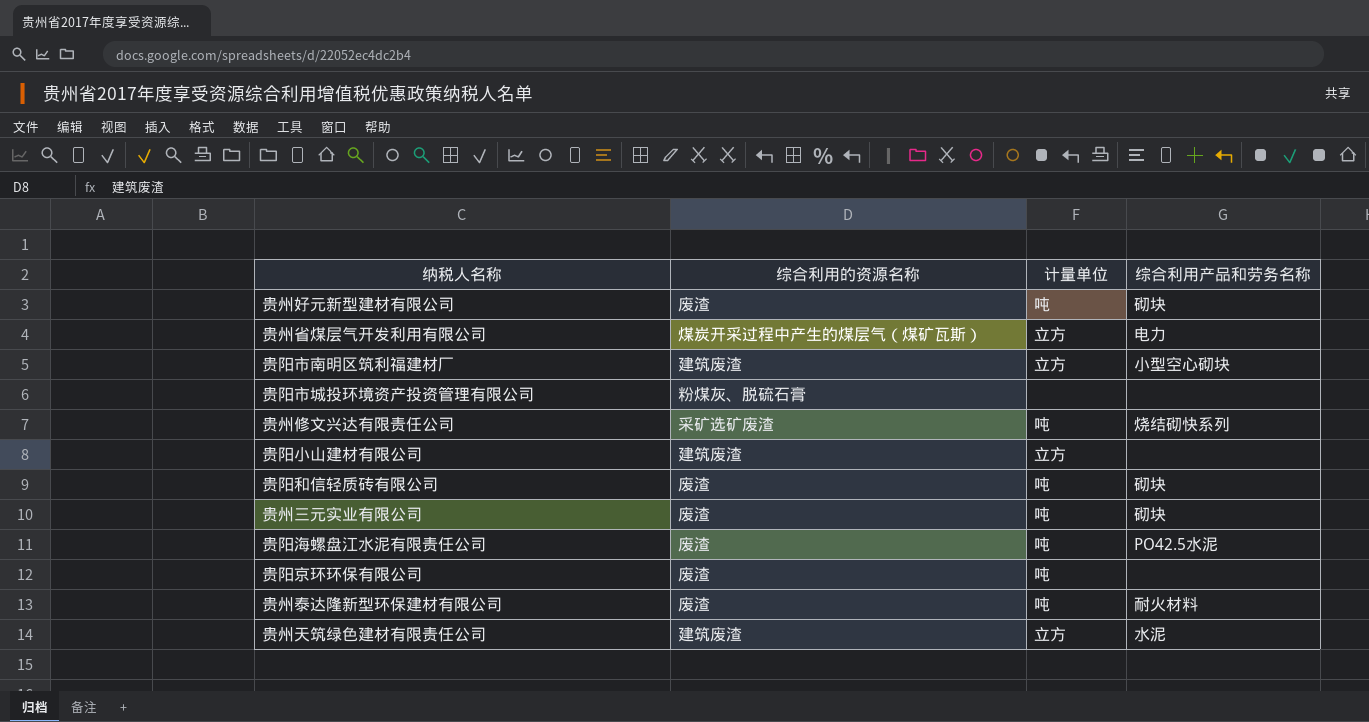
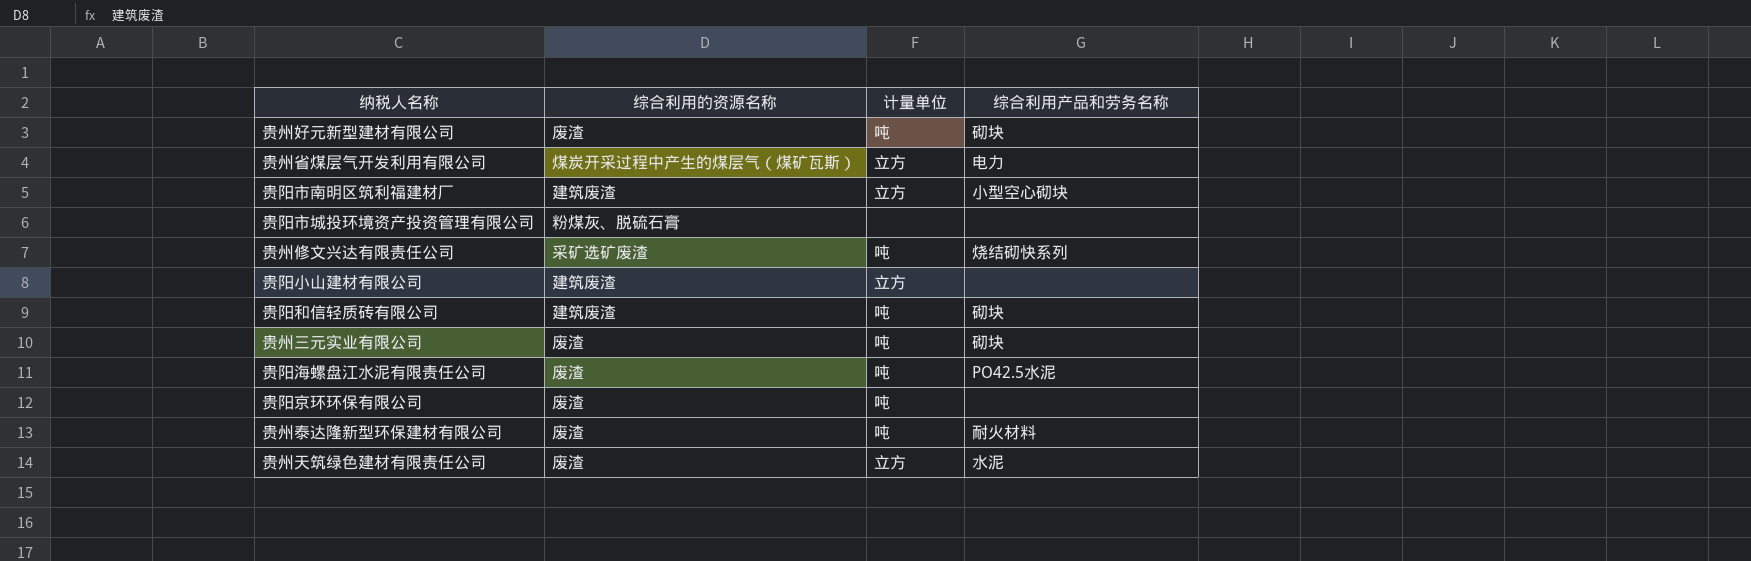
贵阳和信轻质砖有限公司 | 综合利用的资源名称: 废渣 -> 建筑废渣
贵州天筑绿色建材有限责任公司 | 综合利用的资源名称: 建筑废渣 -> 废渣

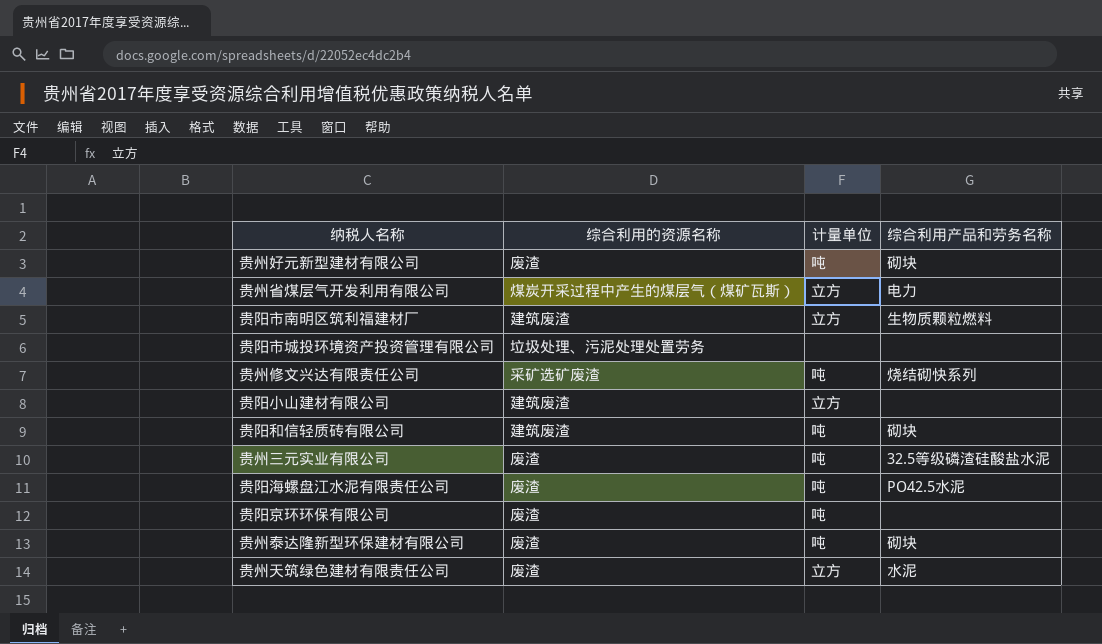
贵阳市南明区筑利福建材厂 | 综合利用产品和劳务名称: 小型空心砌块 -> 生物质颗粒燃料
贵阳市城投环境资产投资管理有限公司 | 综合利用的资源名称: 粉煤灰、脱硫石膏 -> 垃圾处理、污泥处理处置劳务
贵州三元实业有限公司 | 综合利用产品和劳务名称: 砌块 -> 32.5等级磷渣硅酸盐水泥
贵州泰达隆新型环保建材有限公司 | 综合利用产品和劳务名称: 耐火材料 -> 砌块

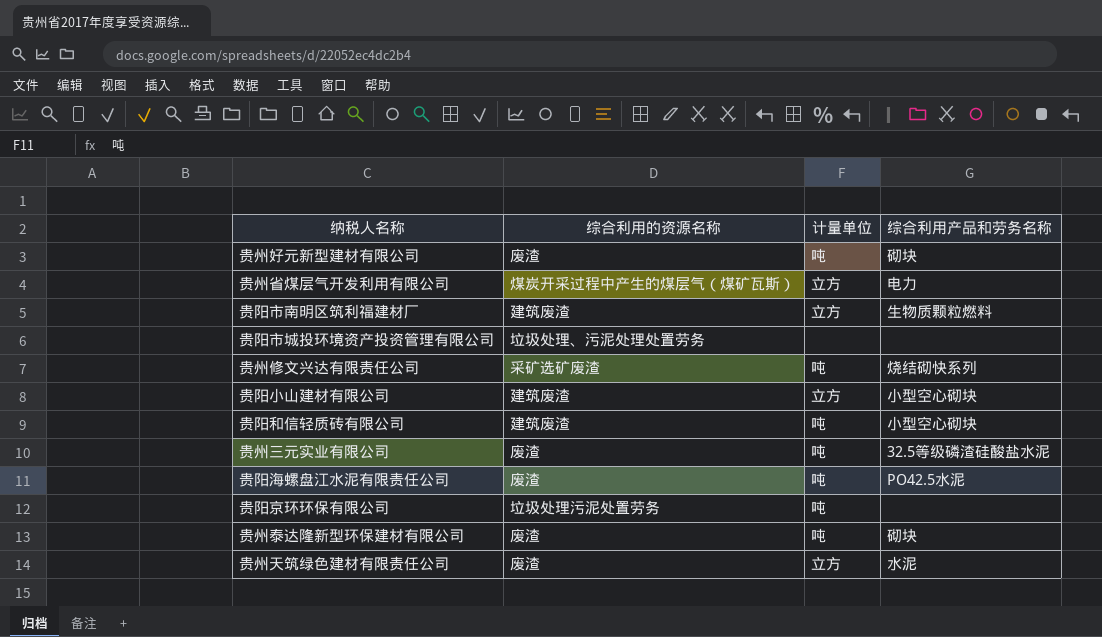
贵阳小山建材有限公司 | 综合利用产品和劳务名称: none -> 小型空心砌块
贵阳和信轻质砖有限公司 | 综合利用产品和劳务名称: 砌块 -> 小型空心砌块
贵阳京环环保有限公司 | 综合利用的资源名称: 废渣 -> 垃圾处理污泥处置劳务

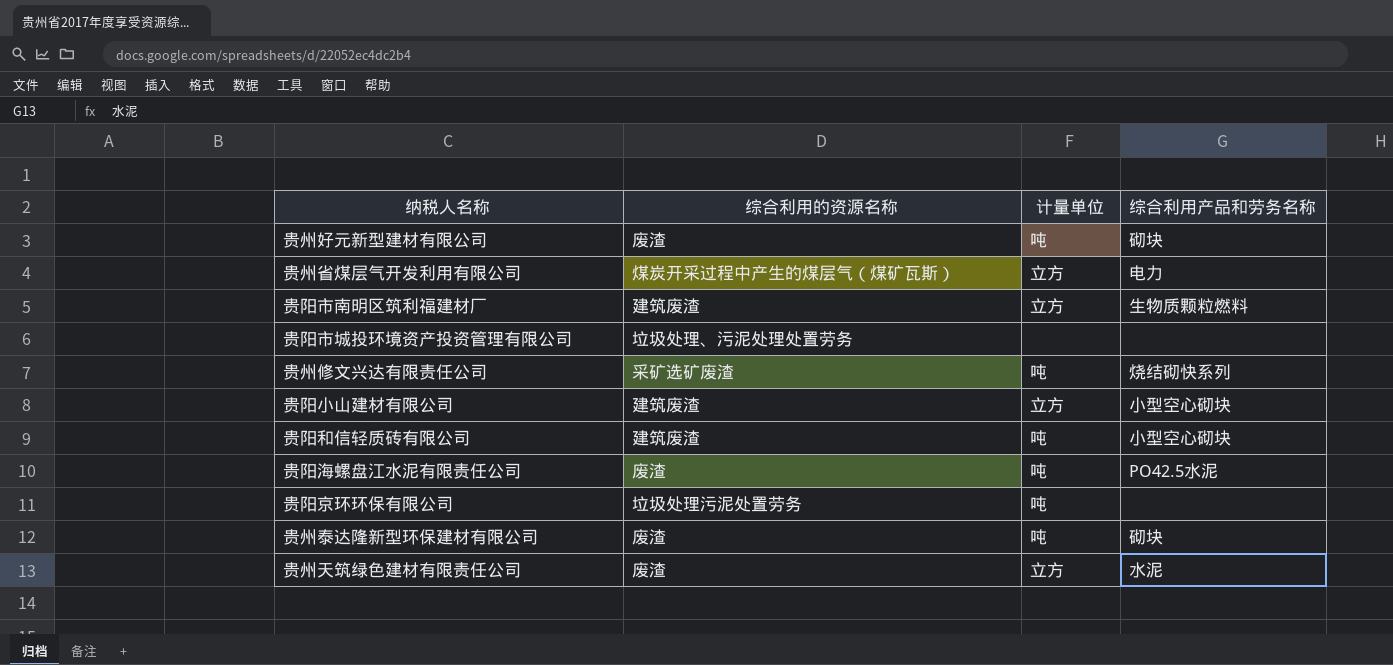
row 贵州三元实业有限公司: 废渣 | 吨 | 32.5等级磷渣硅酸盐水泥 -> none

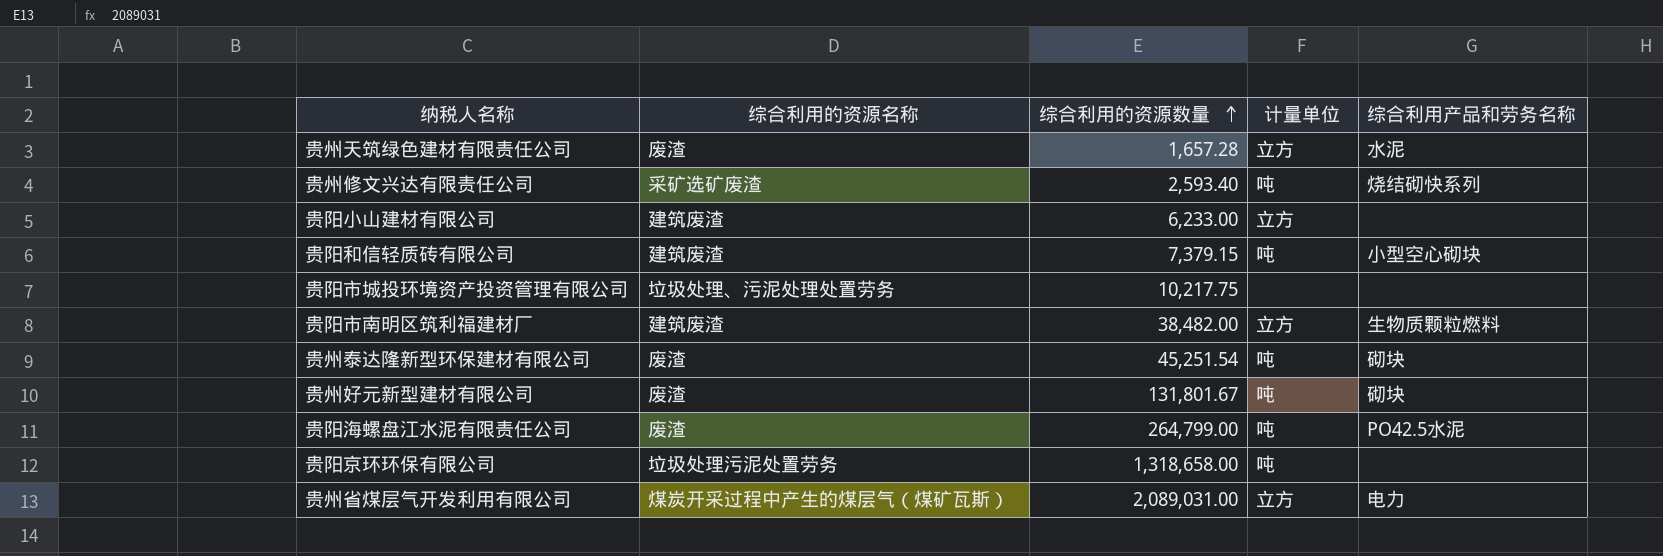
row order: none -> 综合利用的资源数量 ascending
column 综合利用的资源数量 | position: none -> 3
贵阳小山建材有限公司 | 综合利用产品和劳务名称: 小型空心砌块 -> none

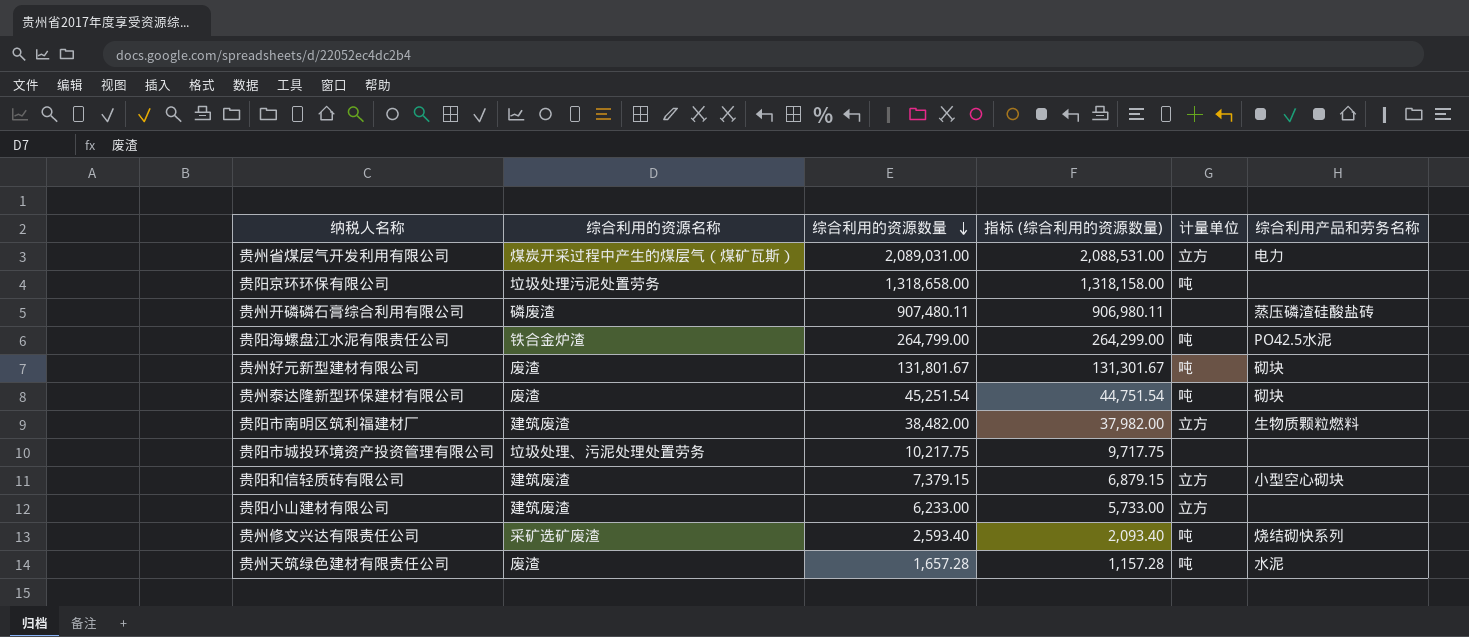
row order: 综合利用的资源数量 ascending -> 综合利用的资源数量 descending
column 指标 (综合利用的资源数量) | formula: none -> [综合利用的资源数量] - 500
row 贵州开磷磷石膏综合利用有限公司: none -> 磷废渣 | 907,480.11 | 906,980.11 | none | 蒸压磷渣硅酸盐砖
贵阳海螺盘江水泥有限责任公司 | 综合利用的资源名称: 废渣 -> 铁合金炉渣
贵阳和信轻质砖有限公司 | 计量单位: 吨 -> 立方
贵州天筑绿色建材有限责任公司 | 计量单位: 立方 -> 吨

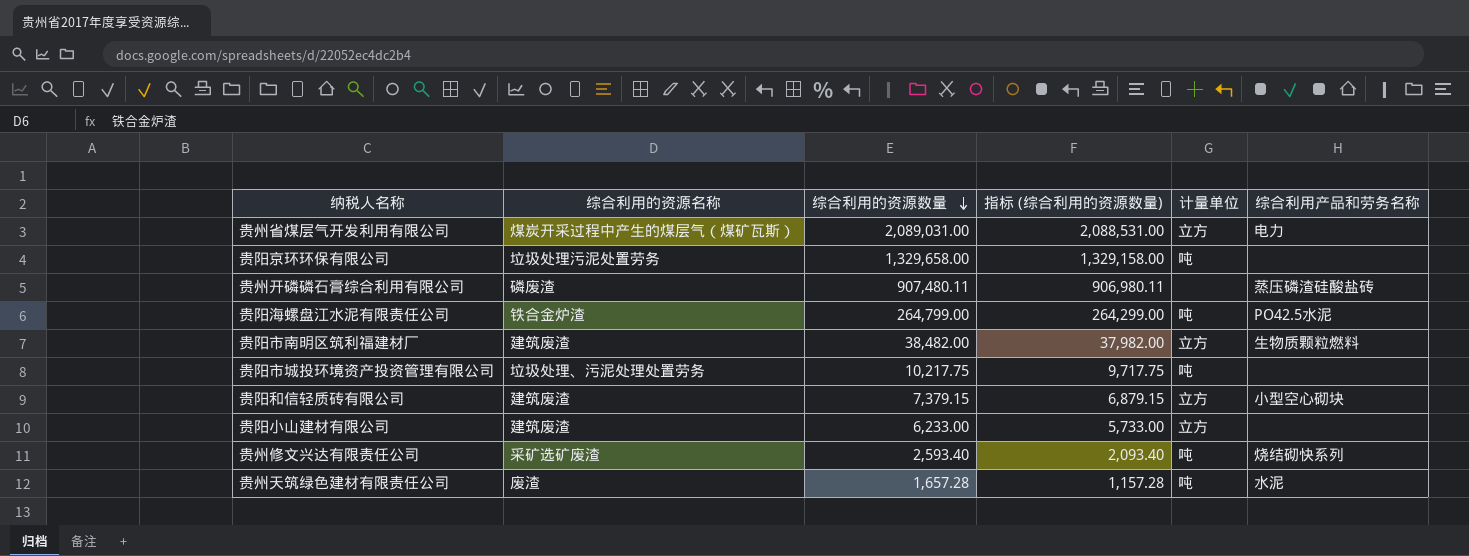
row 贵州好元新型建材有限公司: 废渣 | 131,801.67 | 131,301.67 | 吨 | 砌块 -> none
row 贵州泰达隆新型环保建材有限公司: 废渣 | 45,251.54 | 44,751.54 | 吨 | 砌块 -> none
贵阳京环环保有限公司 | 综合利用的资源数量: 1,318,658.00 -> 1,329,658.00
贵阳京环环保有限公司 | 指标 (综合利用的资源数量): 1,318,158.00 -> 1,329,158.00
贵阳市城投环境资产投资管理有限公司 | 计量单位: none -> 吨

